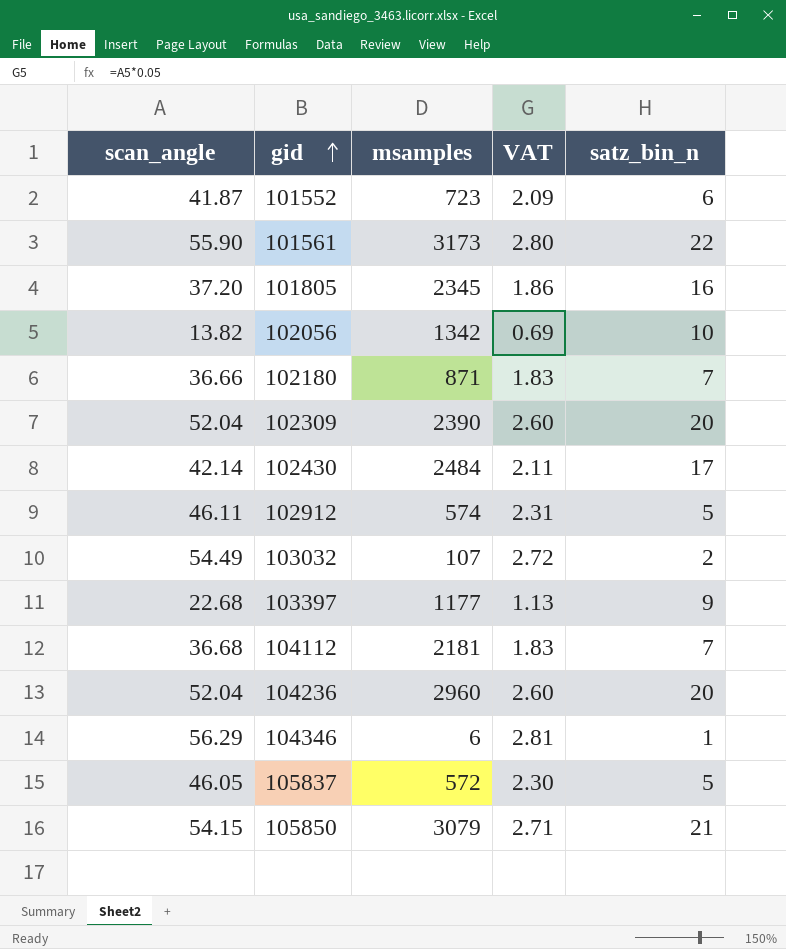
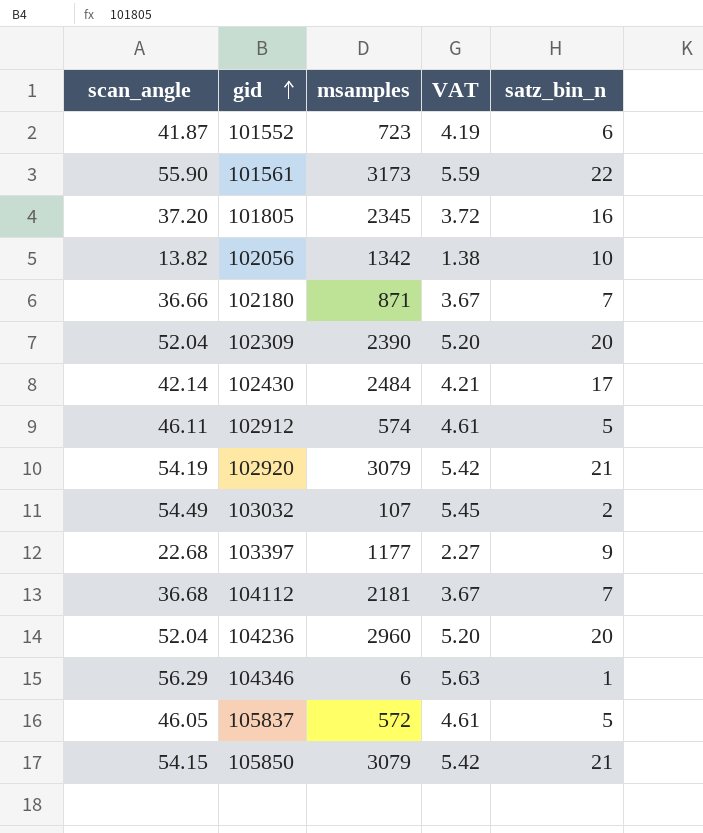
column VAT | formula: [scan_angle] * 0.05 -> [scan_angle] * 0.1
row 102920: none -> 54.19 | 3079 | 5.42 | 21

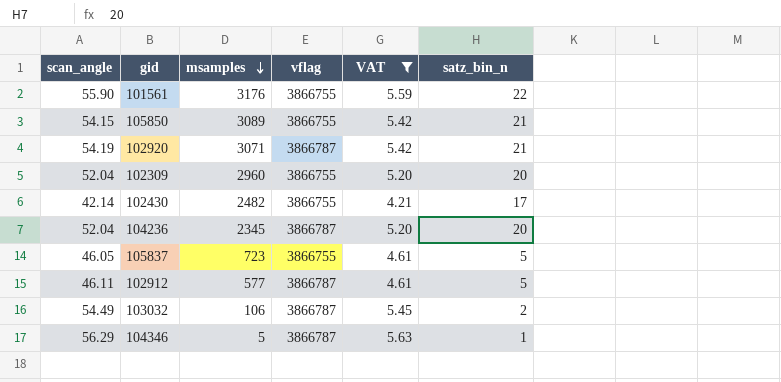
filter: none -> VAT >= 4.21
row order: gid ascending -> msamples descending
column vflag | position: none -> 4
101561 | msamples: 3173 -> 3176
105850 | msamples: 3079 -> 3089
102920 | msamples: 3079 -> 3071
102309 | msamples: 2390 -> 2960
102430 | msamples: 2484 -> 2482
104236 | msamples: 2960 -> 2345
105837 | msamples: 572 -> 723
102912 | msamples: 574 -> 577
103032 | msamples: 107 -> 106
104346 | msamples: 6 -> 5

